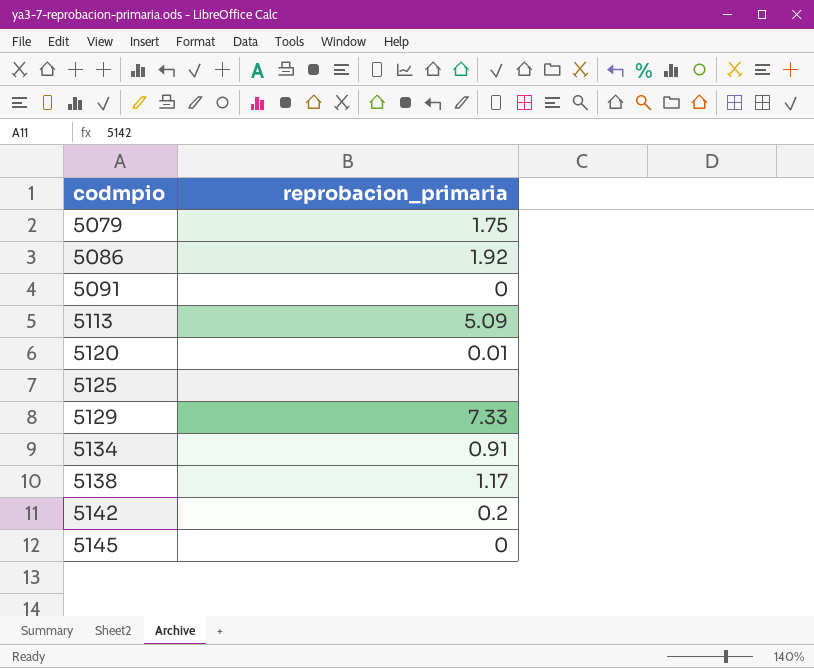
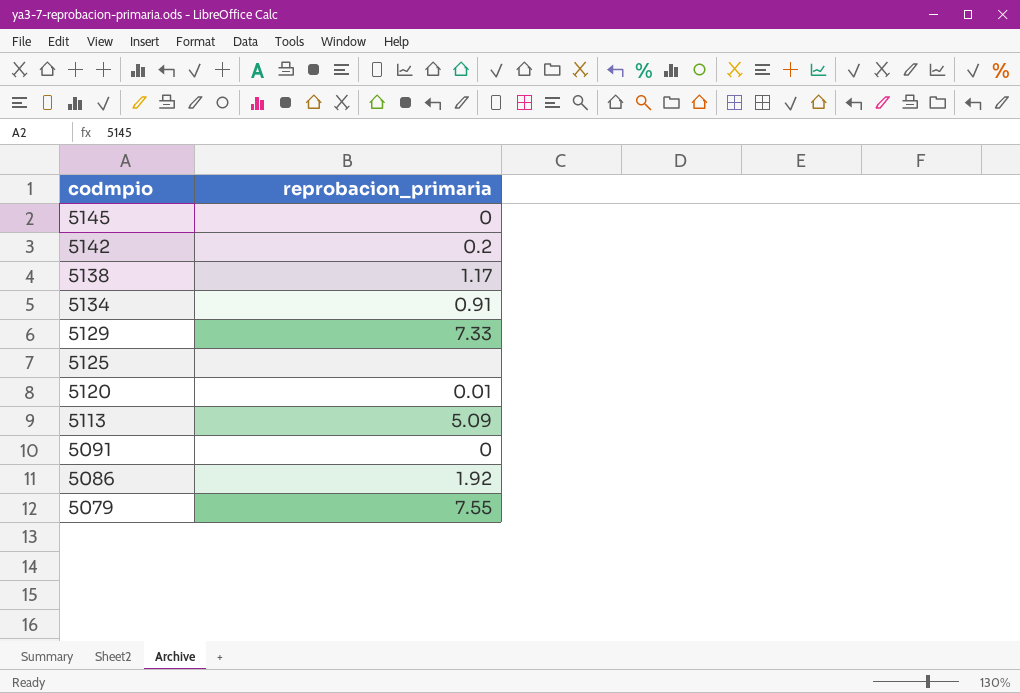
row order: codmpio ascending -> codmpio descending
5079 | reprobacion_primaria: 1.75 -> 7.55

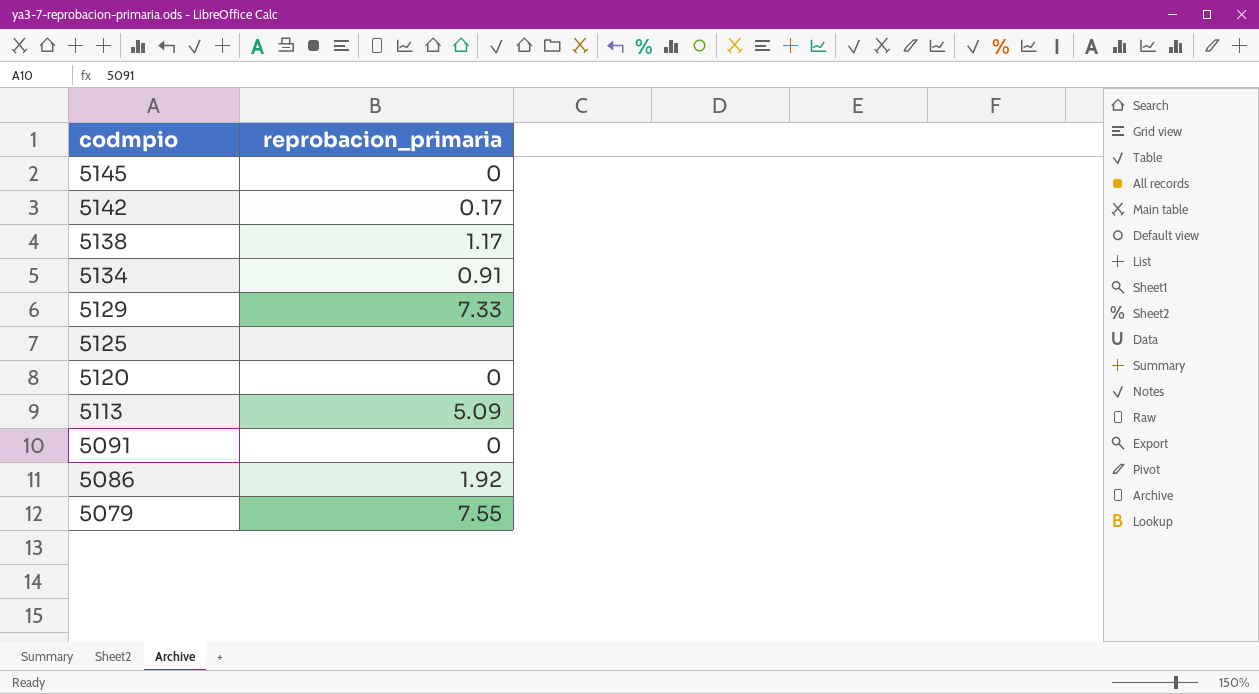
5142 | reprobacion_primaria: 0.2 -> 0.17
5120 | reprobacion_primaria: 0.01 -> 0

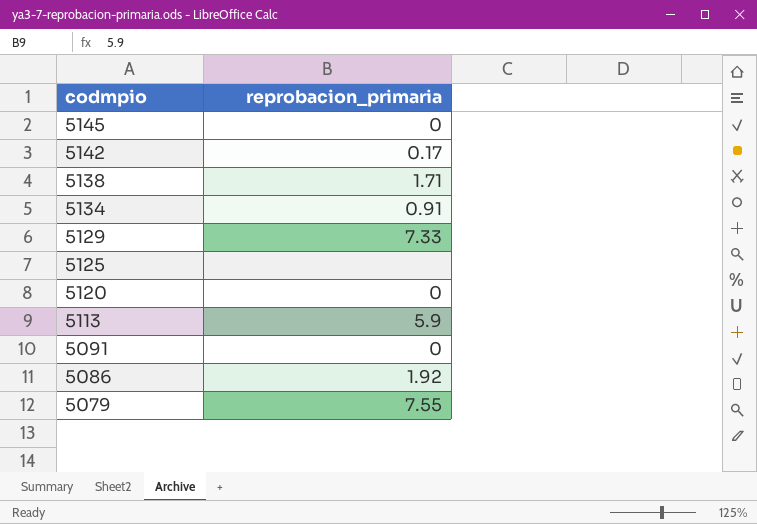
5138 | reprobacion_primaria: 1.17 -> 1.71
5113 | reprobacion_primaria: 5.09 -> 5.9

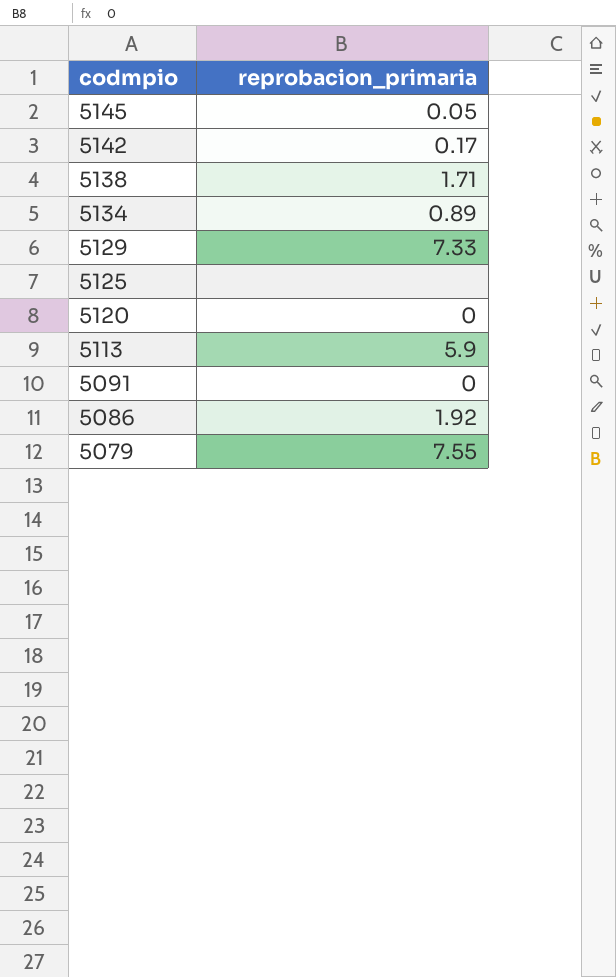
5145 | reprobacion_primaria: 0 -> 0.05
5134 | reprobacion_primaria: 0.91 -> 0.89

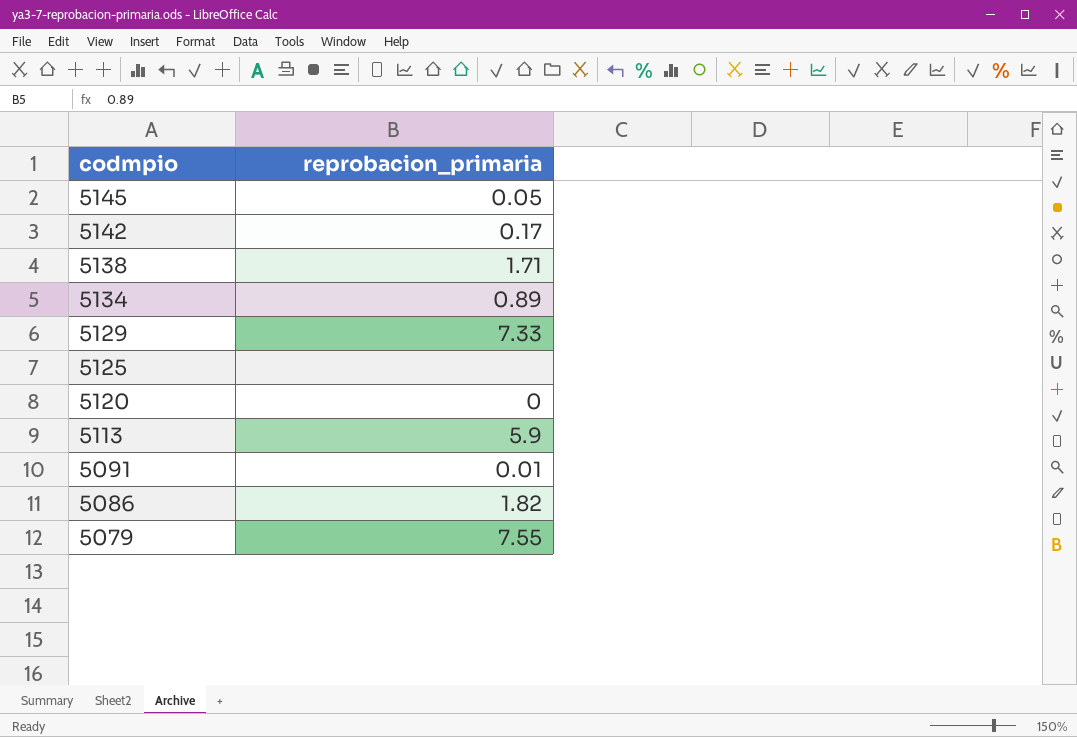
5091 | reprobacion_primaria: 0 -> 0.01
5086 | reprobacion_primaria: 1.92 -> 1.82

